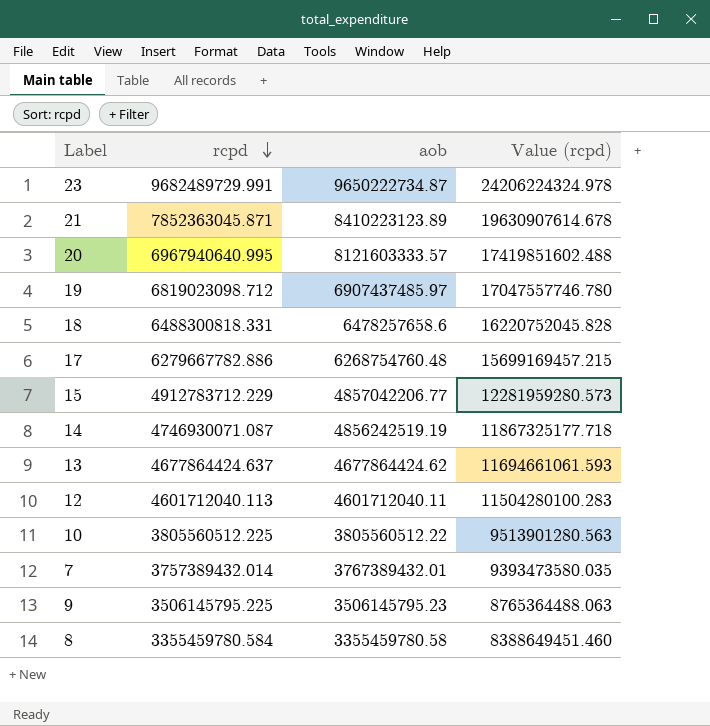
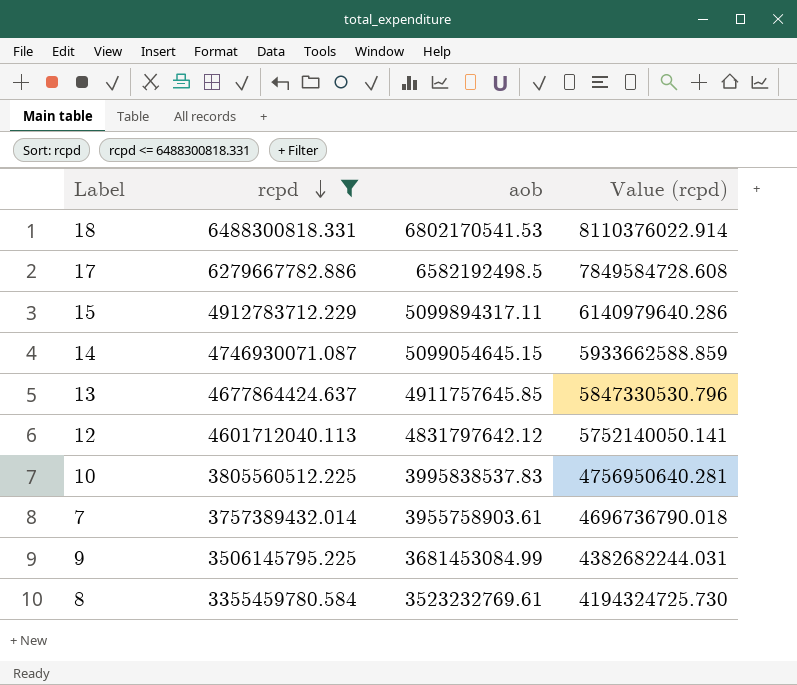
filter: none -> rcpd <= 6488300818.331
column Value (rcpd) | formula: [rcpd] * 2.5 -> [rcpd] * 1.25
18 | aob: 6478257658.6 -> 6802170541.53
17 | aob: 6268754760.48 -> 6582192498.5
15 | aob: 4857042206.77 -> 5099894317.11
14 | aob: 4856242519.19 -> 5099054645.15
13 | aob: 4677864424.62 -> 4911757645.85
12 | aob: 4601712040.11 -> 4831797642.12
10 | aob: 3805560512.22 -> 3995838537.83
7 | aob: 3767389432.01 -> 3955758903.61
9 | aob: 3506145795.23 -> 3681453084.99
8 | aob: 3355459780.58 -> 3523232769.61

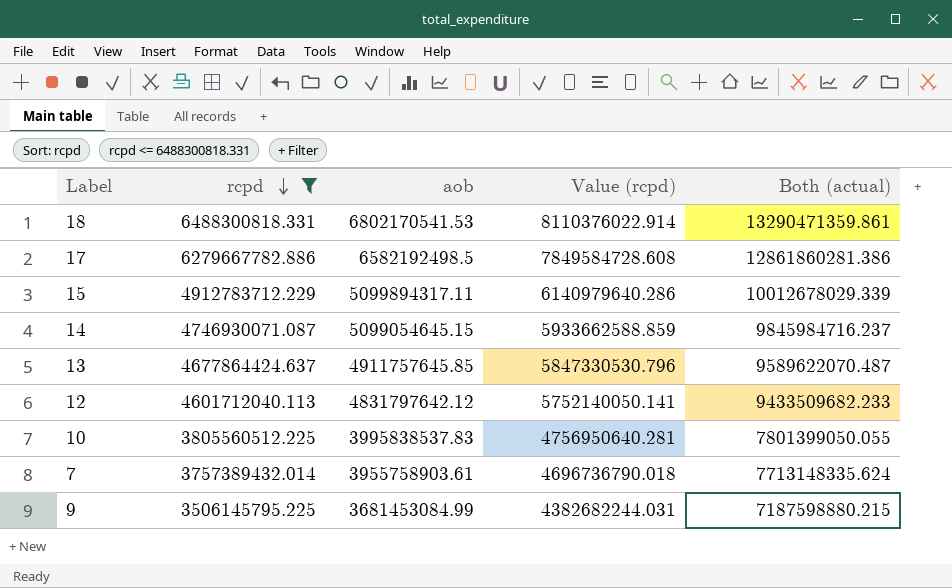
column Both (actual) | formula: none -> [rcpd] + [aob]
row 8: 3355459780.584 | 3523232769.61 | 4194324725.730 -> none

